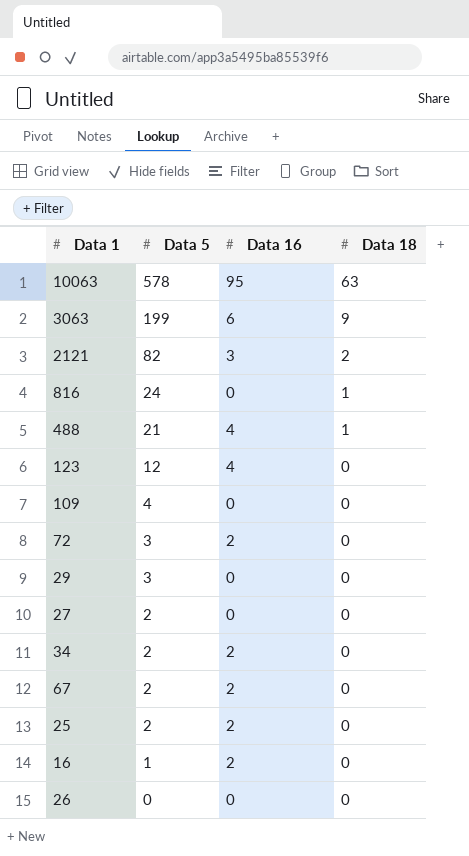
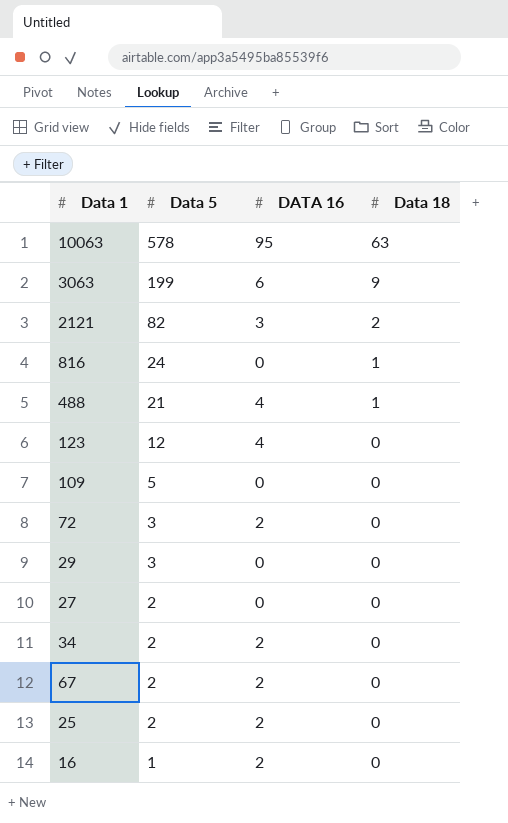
column name: Data 16 -> DATA 16
row 26: 0 | 0 | 0 -> none
109 | Data 5: 4 -> 5

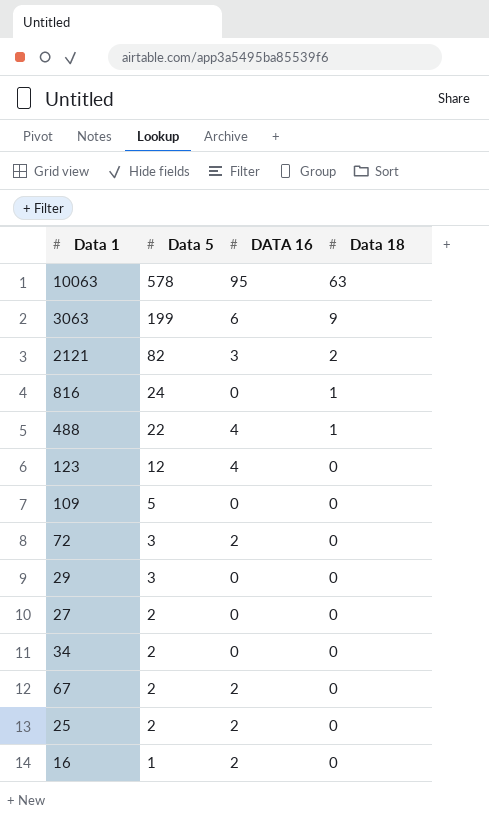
488 | Data 5: 21 -> 22
34 | DATA 16: 2 -> 0

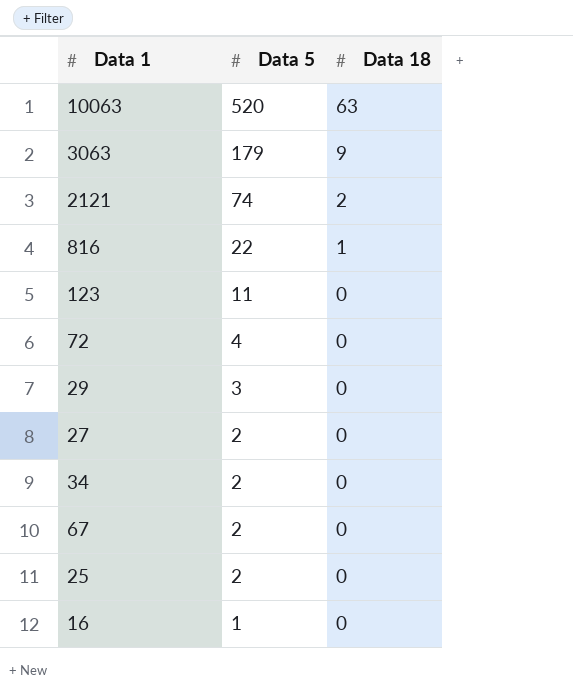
column DATA 16 | position: 3 -> none
row 488: 22 | 4 | 1 -> none
row 109: 5 | 0 | 0 -> none
10063 | Data 5: 578 -> 520
3063 | Data 5: 199 -> 179
2121 | Data 5: 82 -> 74
816 | Data 5: 24 -> 22
123 | Data 5: 12 -> 11
72 | Data 5: 3 -> 4

